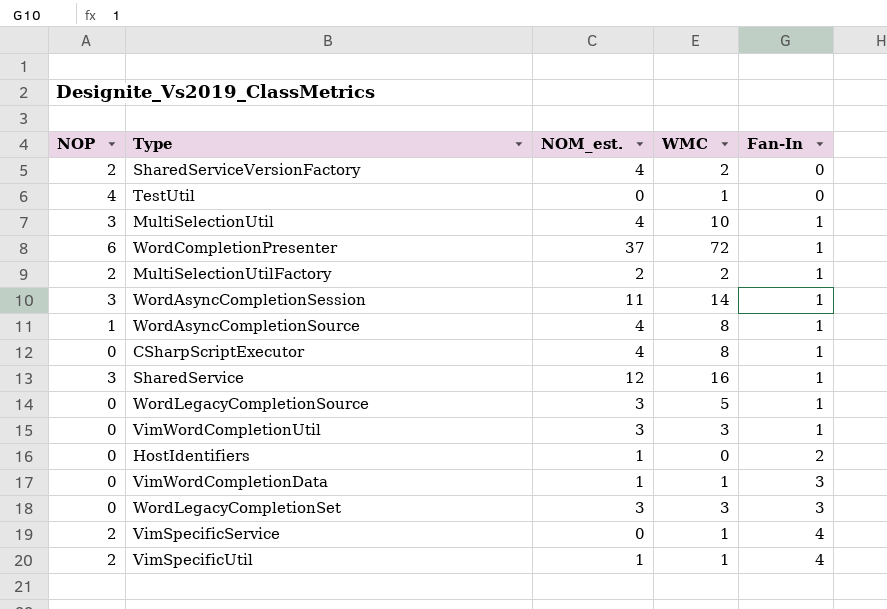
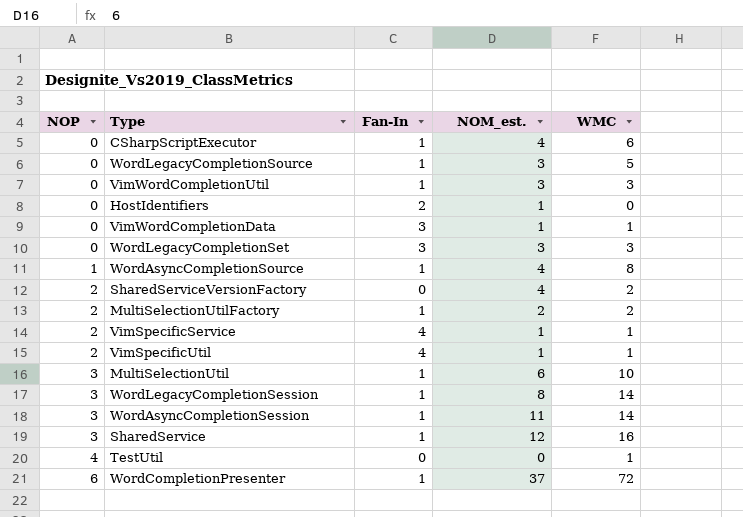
row order: Fan-In ascending -> NOP ascending
column Fan-In | position: 5 -> 3
CSharpScriptExecutor | WMC: 8 -> 6
VimSpecificService | NOM_est.: 0 -> 1
MultiSelectionUtil | NOM_est.: 4 -> 6
row WordLegacyCompletionSession: none -> 3 | 1 | 8 | 14

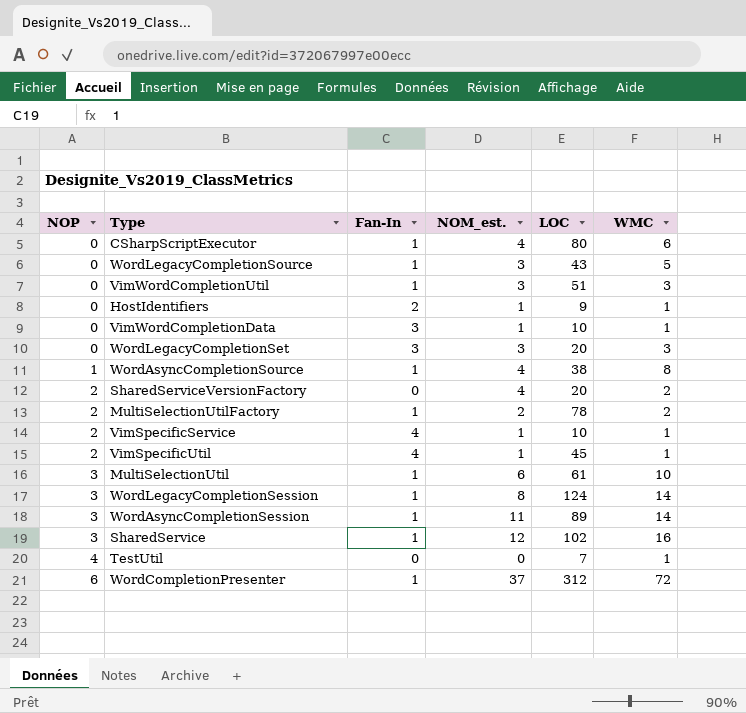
column LOC | position: none -> 5
HostIdentifiers | WMC: 0 -> 1

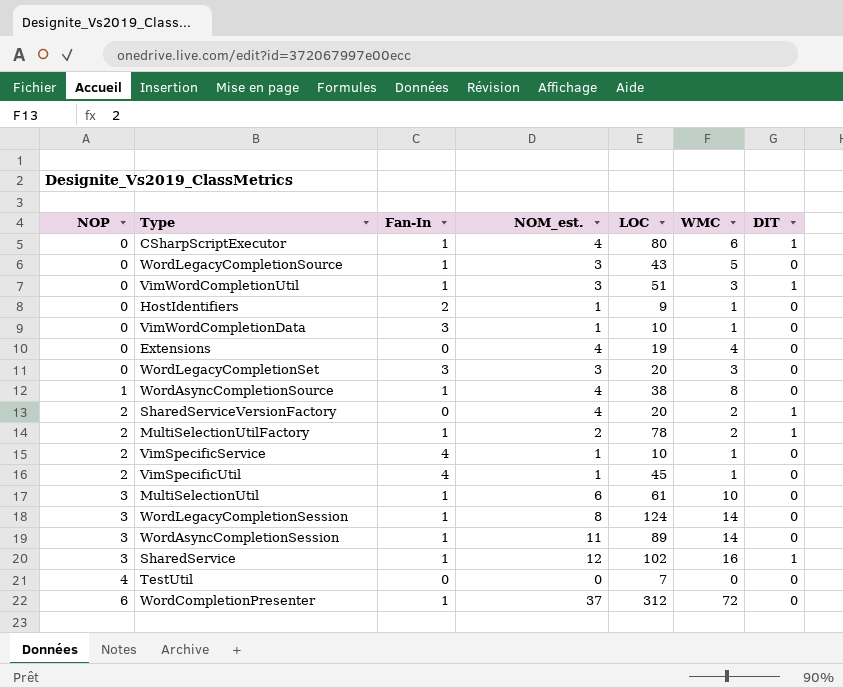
column DIT | position: none -> 7
row Extensions: none -> 0 | 0 | 4 | 19 | 4 | 0
TestUtil | WMC: 1 -> 0

